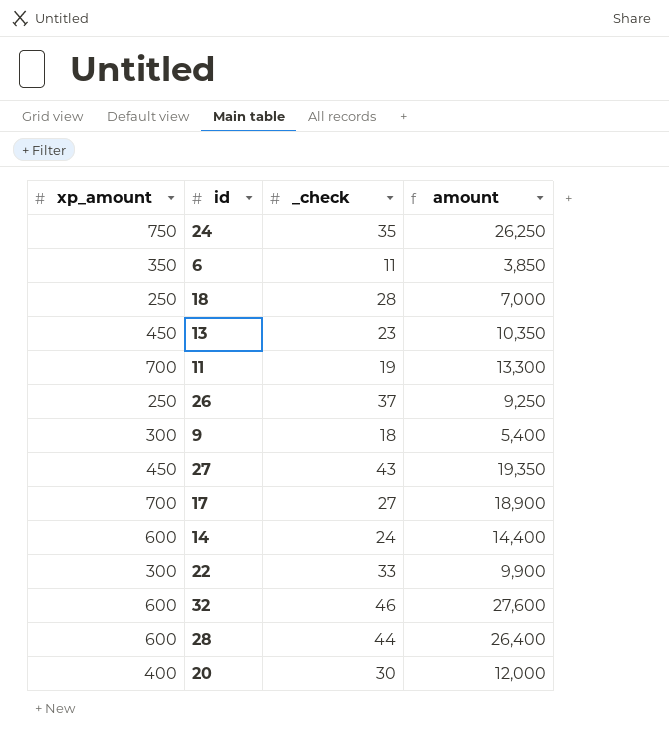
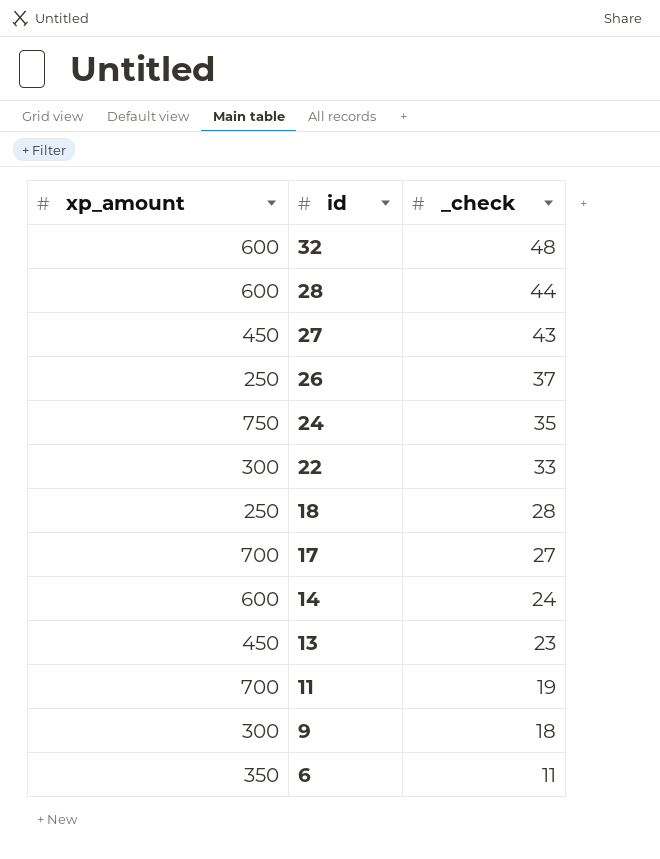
row order: none -> id descending
column amount | formula: [xp_amount] * [_check] -> none
row 20: 400 | 30 | 12,000 -> none
32 | _check: 46 -> 48

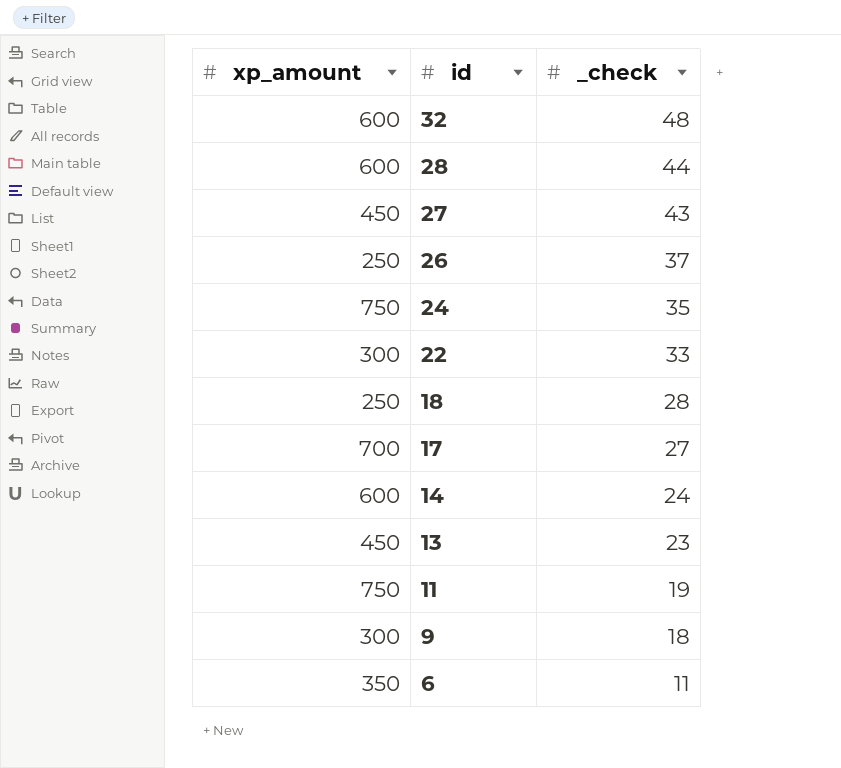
11 | xp_amount: 700 -> 750

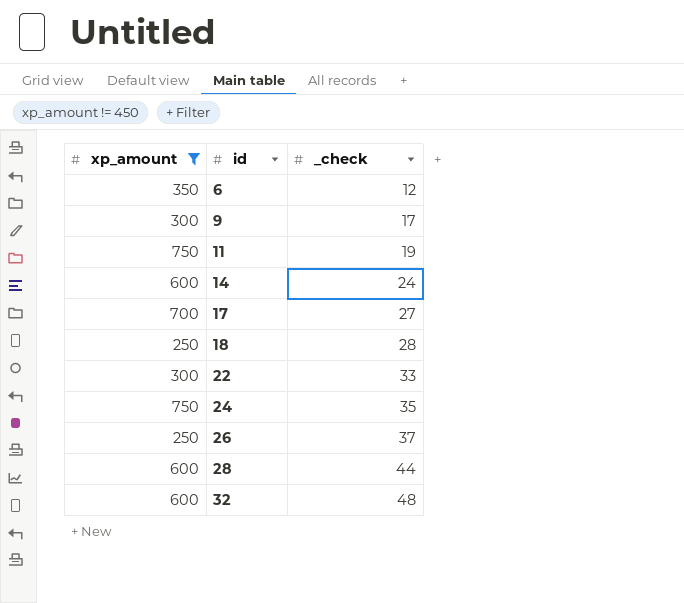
filter: none -> xp_amount != 450
row order: id descending -> id ascending
6 | _check: 11 -> 12
9 | _check: 18 -> 17

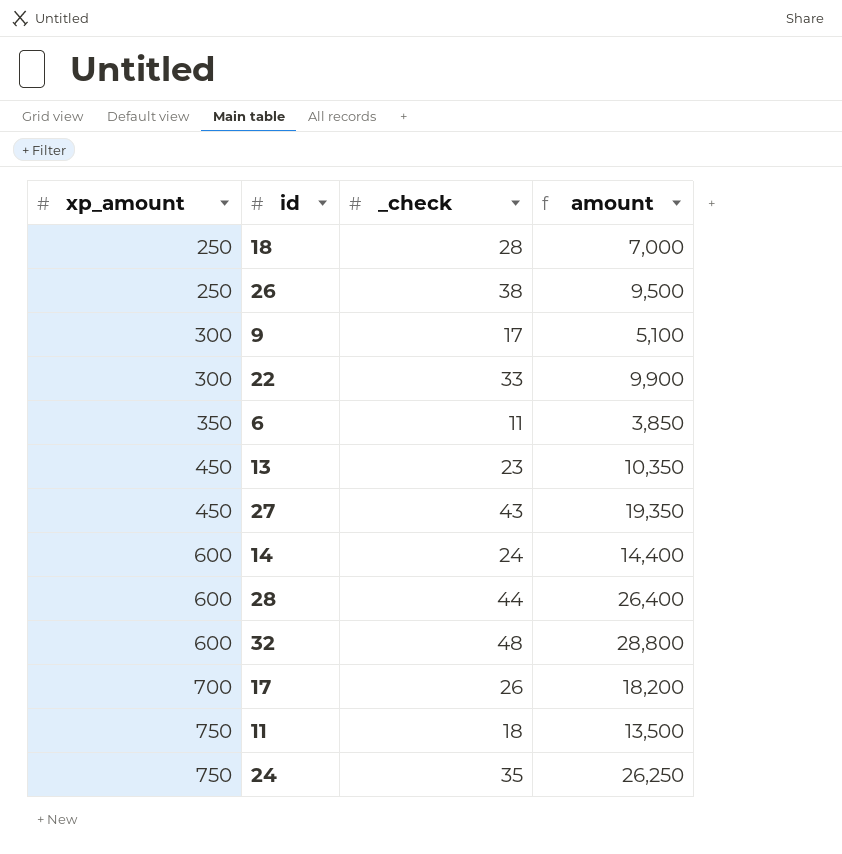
filter: xp_amount != 450 -> none
row order: id ascending -> xp_amount ascending
column amount | formula: none -> [xp_amount] * [_check]
26 | _check: 37 -> 38
6 | _check: 12 -> 11
17 | _check: 27 -> 26
11 | _check: 19 -> 18

